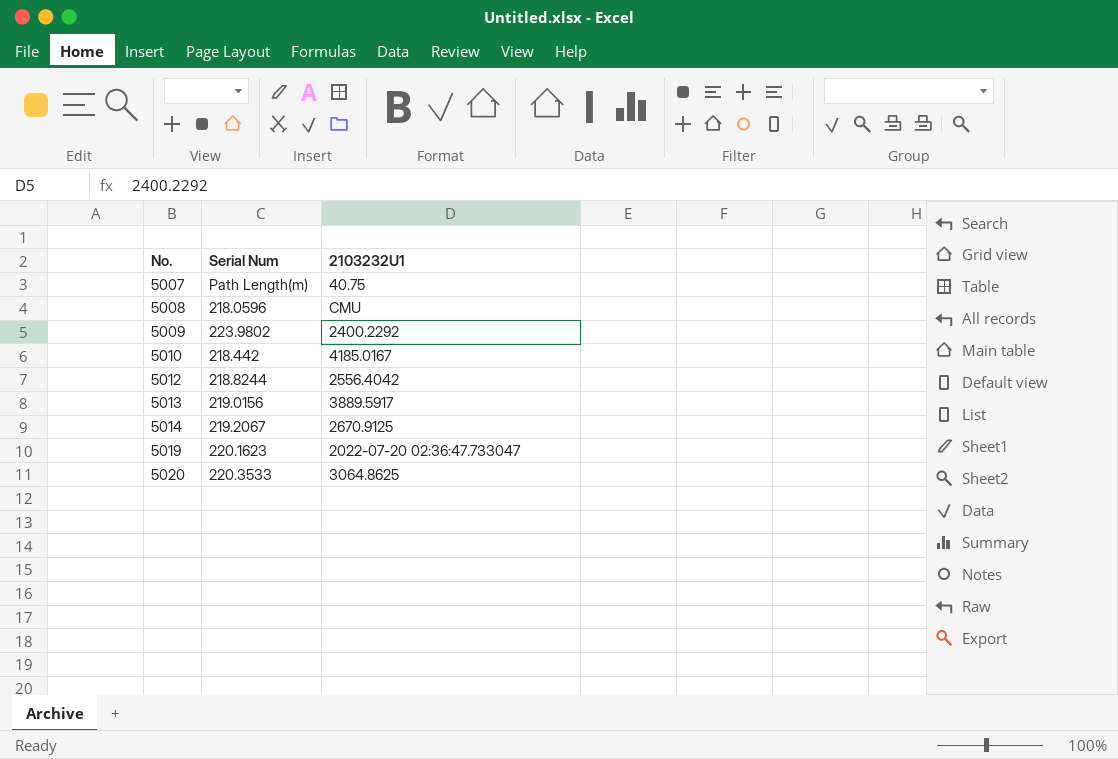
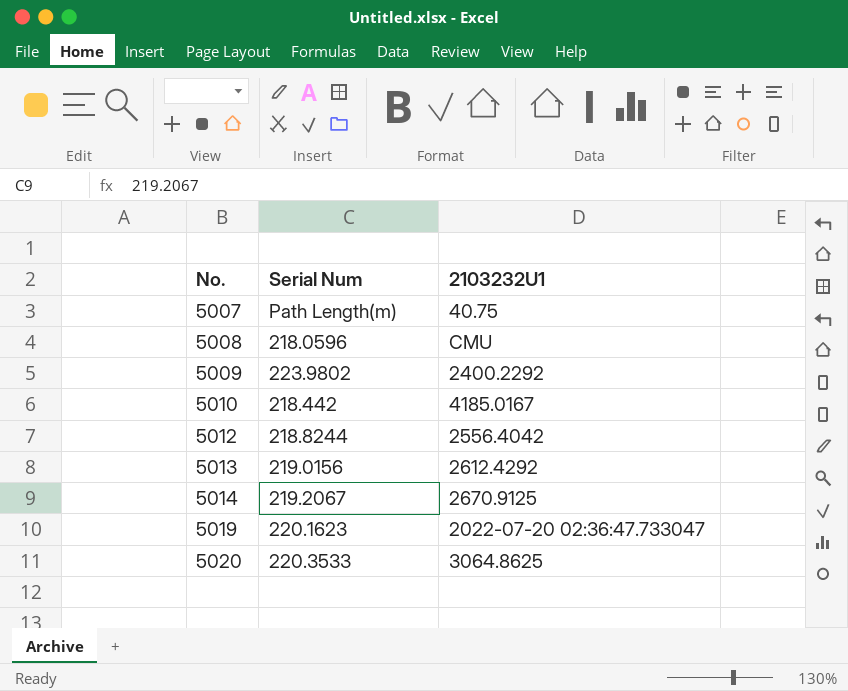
5013 | 2103232U1: 3889.5917 -> 2612.4292

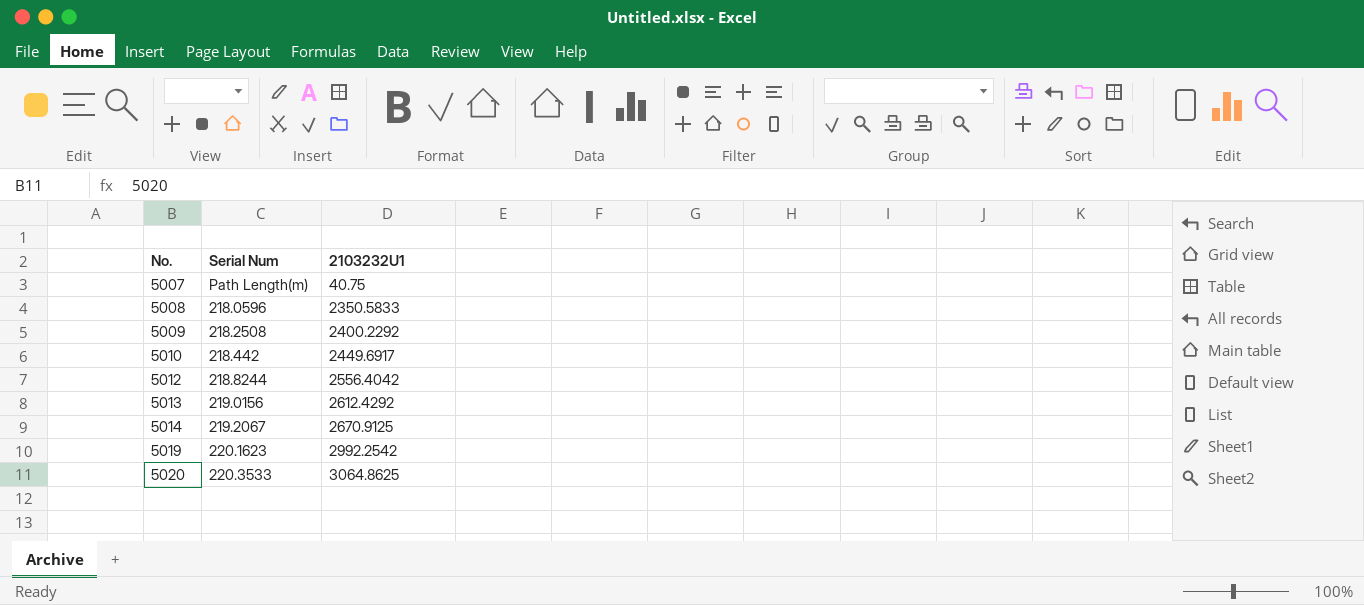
5008 | 2103232U1: CMU -> 2350.5833
5009 | Serial Num: 223.9802 -> 218.2508
5010 | 2103232U1: 4185.0167 -> 2449.6917
5019 | 2103232U1: 2022-07-20 02:36:47.733047 -> 2992.2542

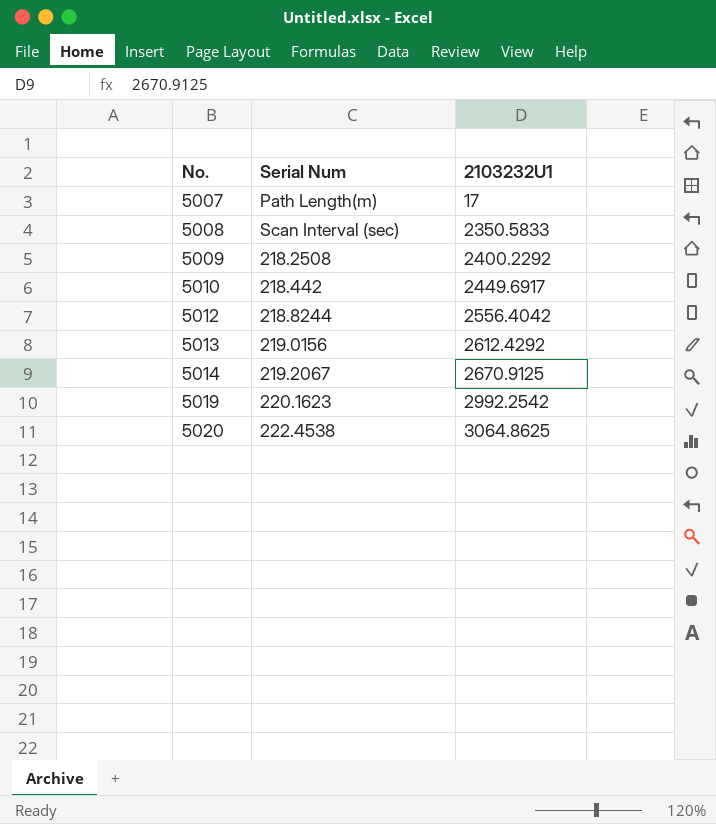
5007 | 2103232U1: 40.75 -> 17
5008 | Serial Num: 218.0596 -> Scan Interval (sec)
5020 | Serial Num: 220.3533 -> 222.4538

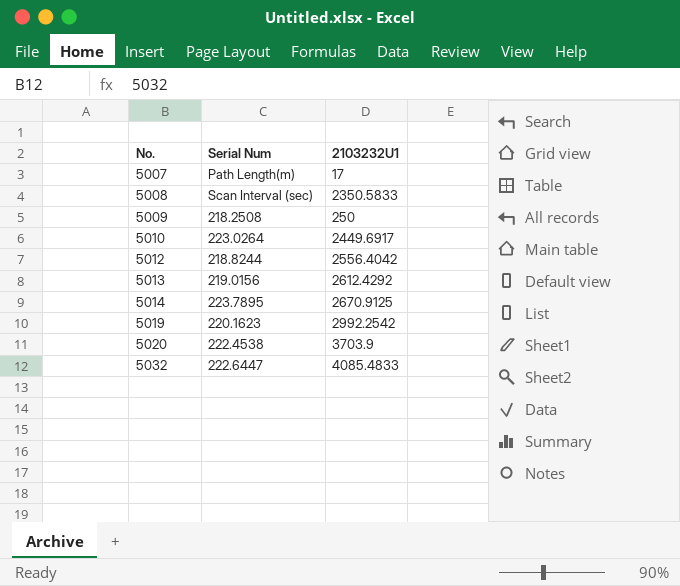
5009 | 2103232U1: 2400.2292 -> 250
5010 | Serial Num: 218.442 -> 223.0264
5014 | Serial Num: 219.2067 -> 223.7895
5020 | 2103232U1: 3064.8625 -> 3703.9
row 5032: none -> 222.6447 | 4085.4833

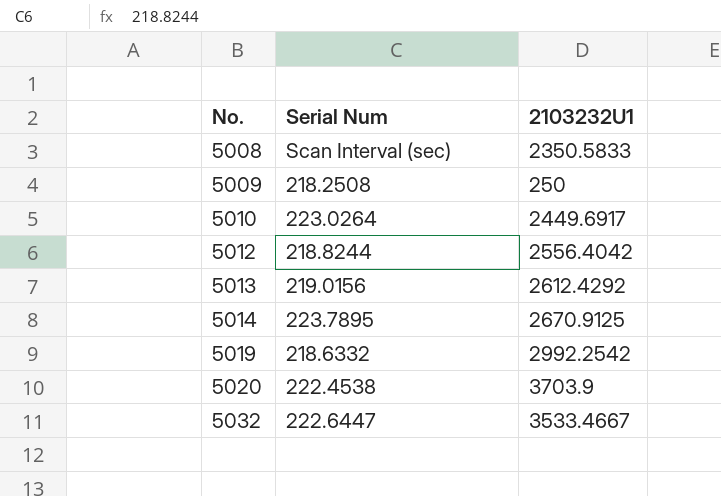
row 5007: Path Length(m) | 17 -> none
5019 | Serial Num: 220.1623 -> 218.6332
5032 | 2103232U1: 4085.4833 -> 3533.4667

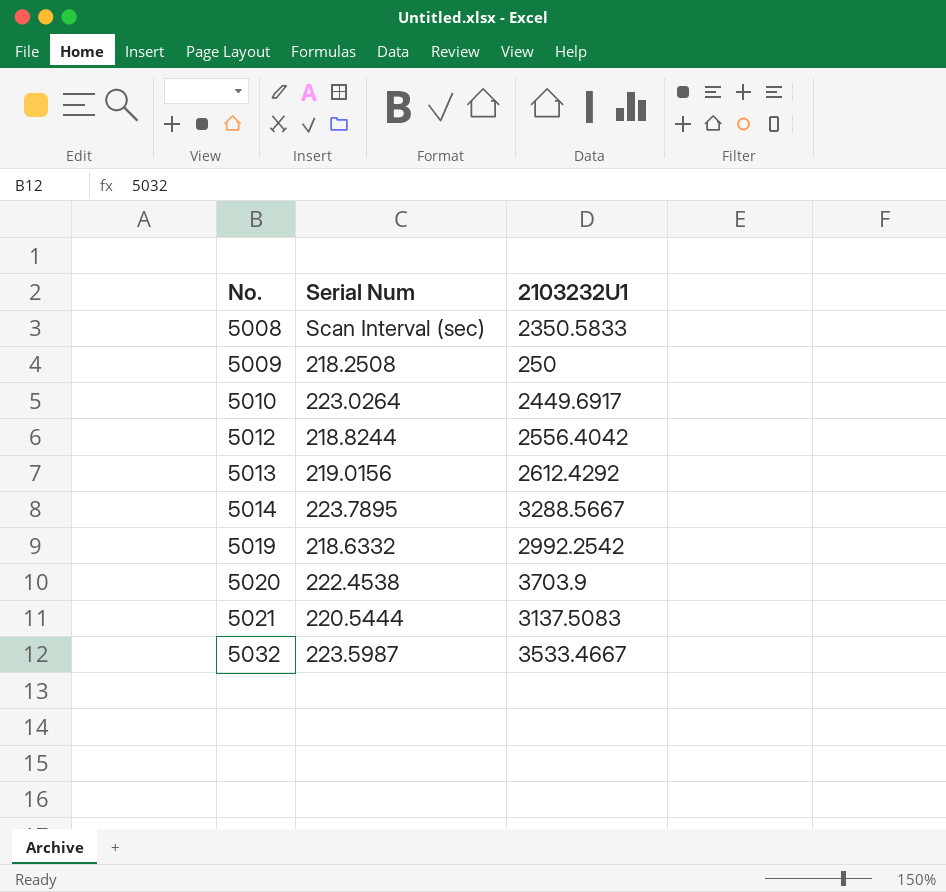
5014 | 2103232U1: 2670.9125 -> 3288.5667
row 5021: none -> 220.5444 | 3137.5083
5032 | Serial Num: 222.6447 -> 223.5987

